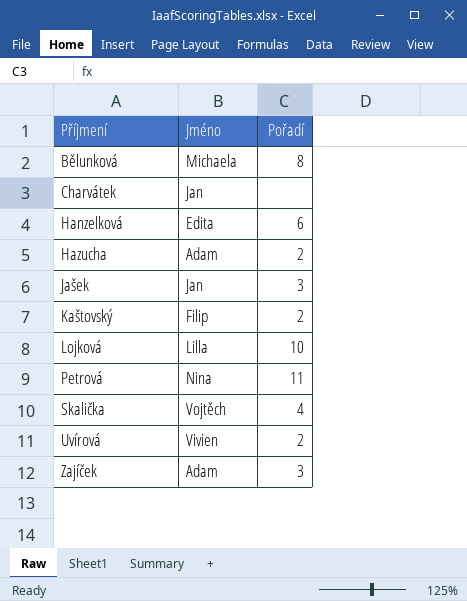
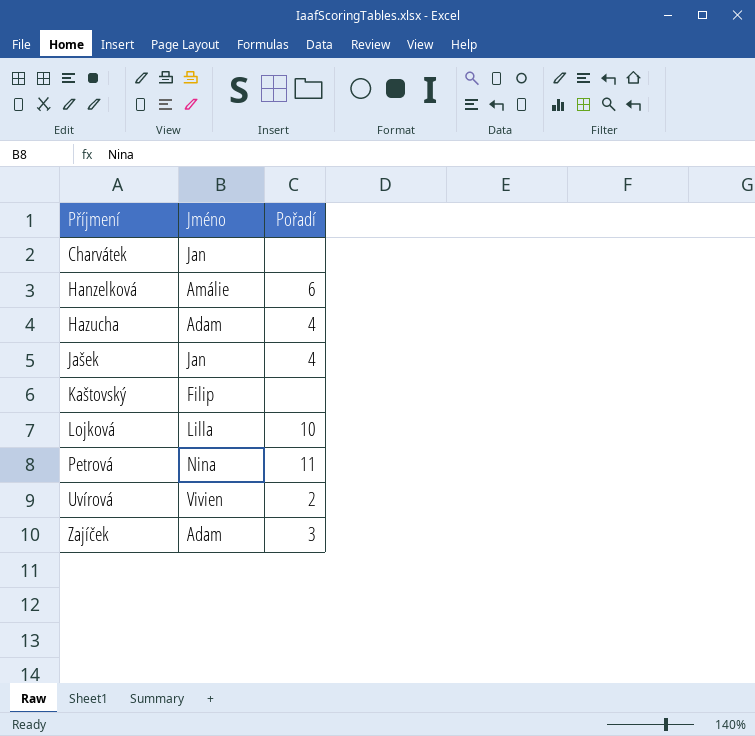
row Bělunková: Michaela | 8 -> none
row Skalička: Vojtěch | 4 -> none
Hanzelková | Jméno: Edita -> Amálie
Hazucha | Pořadí: 2 -> 4
Jašek | Pořadí: 3 -> 4
Kaštovský | Pořadí: 2 -> none

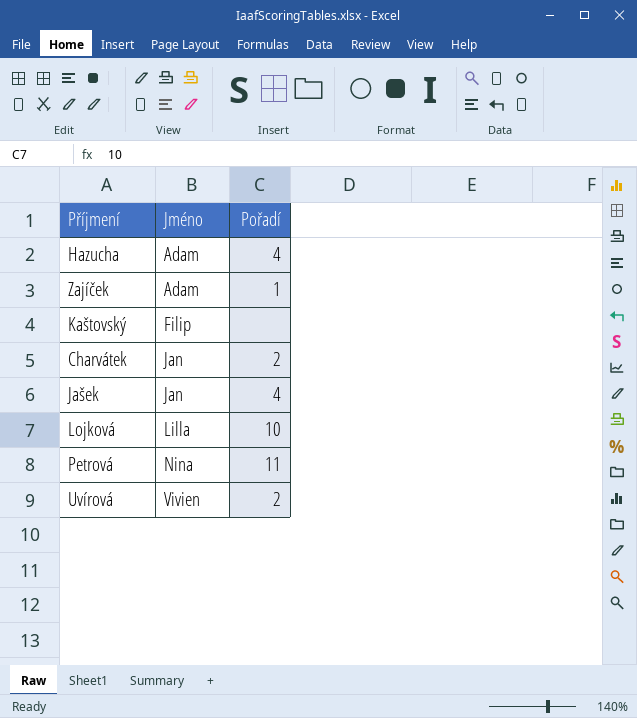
row order: Příjmení ascending -> Jméno ascending
row Hanzelková: Amálie | 6 -> none
Zajíček | Pořadí: 3 -> 1
Charvátek | Pořadí: none -> 2

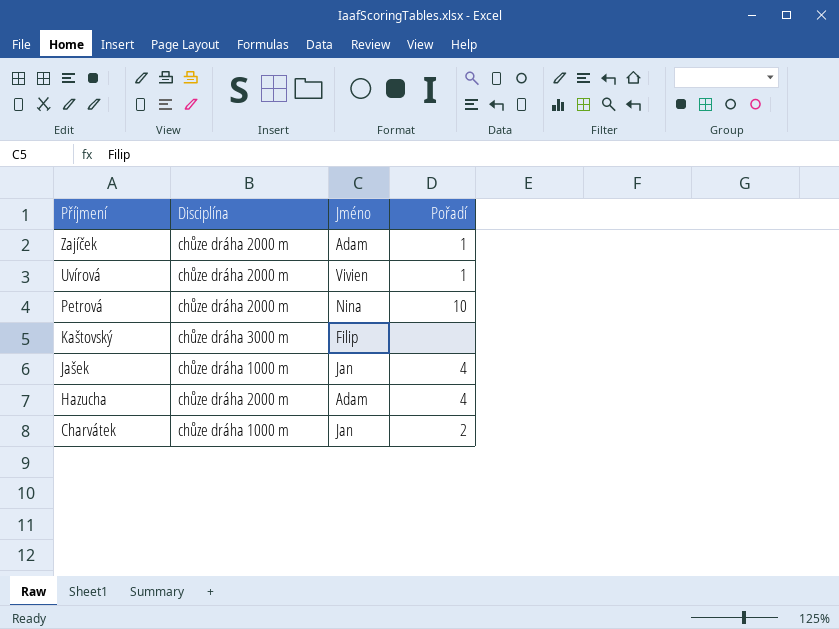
row order: Jméno ascending -> Příjmení descending
column Disciplína | position: none -> 2
row Lojková: Lilla | 10 -> none
Uvírová | Pořadí: 2 -> 1
Petrová | Pořadí: 11 -> 10

